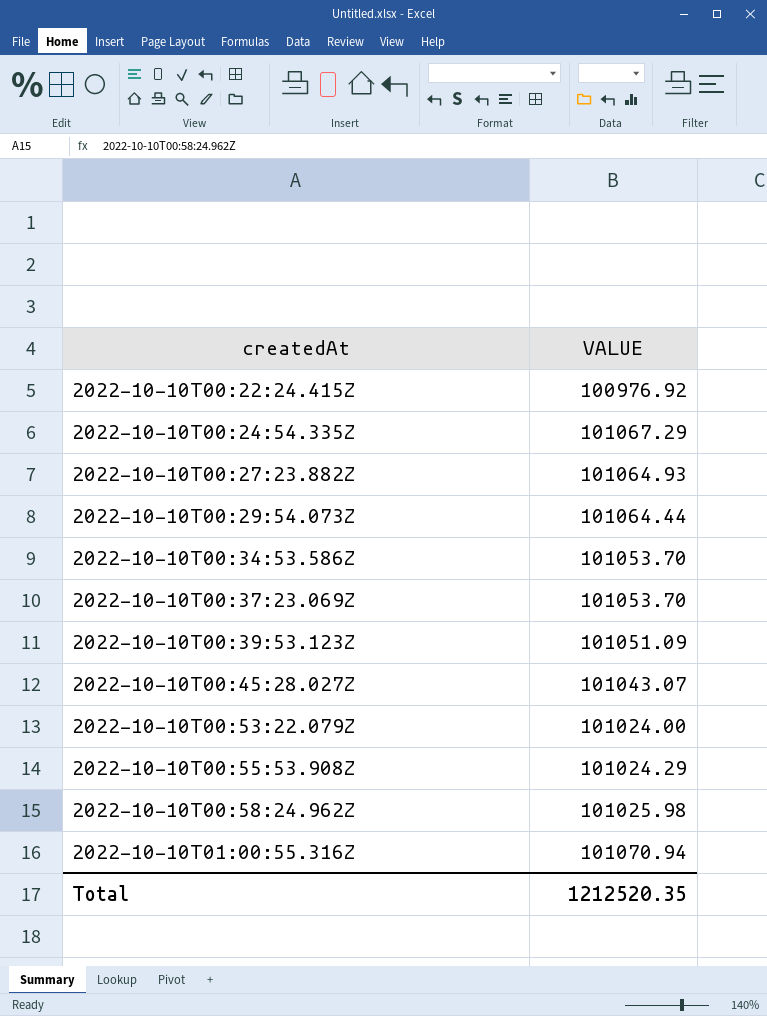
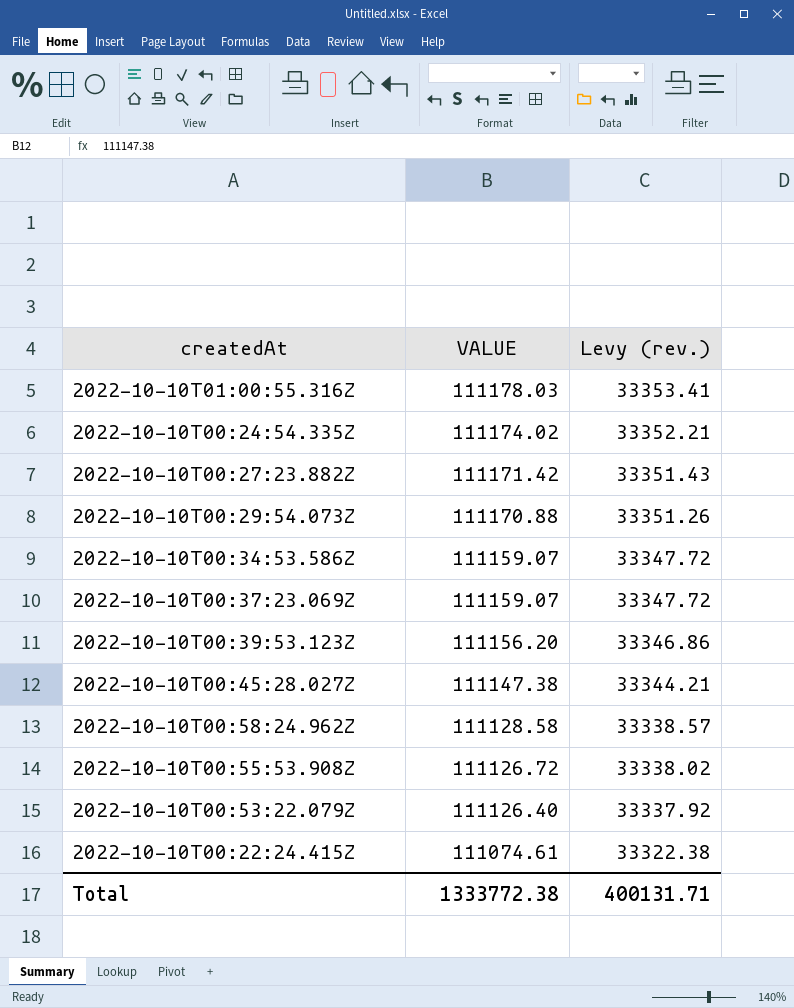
row order: createdAt ascending -> VALUE descending
column Levy (rev.) | formula: none -> [VALUE] * 0.3
2022-10-10T01:00:55.316Z | VALUE: 101070.94 -> 111178.03
2022-10-10T00:24:54.335Z | VALUE: 101067.29 -> 111174.02
2022-10-10T00:27:23.882Z | VALUE: 101064.93 -> 111171.42
2022-10-10T00:29:54.073Z | VALUE: 101064.44 -> 111170.88
2022-10-10T00:34:53.586Z | VALUE: 101053.70 -> 111159.07
2022-10-10T00:37:23.069Z | VALUE: 101053.70 -> 111159.07
2022-10-10T00:39:53.123Z | VALUE: 101051.09 -> 111156.20
2022-10-10T00:45:28.027Z | VALUE: 101043.07 -> 111147.38
2022-10-10T00:58:24.962Z | VALUE: 101025.98 -> 111128.58
2022-10-10T00:55:53.908Z | VALUE: 101024.29 -> 111126.72
2022-10-10T00:53:22.079Z | VALUE: 101024.00 -> 111126.40
2022-10-10T00:22:24.415Z | VALUE: 100976.92 -> 111074.61
Total | VALUE: 1212520.35 -> 1333772.38

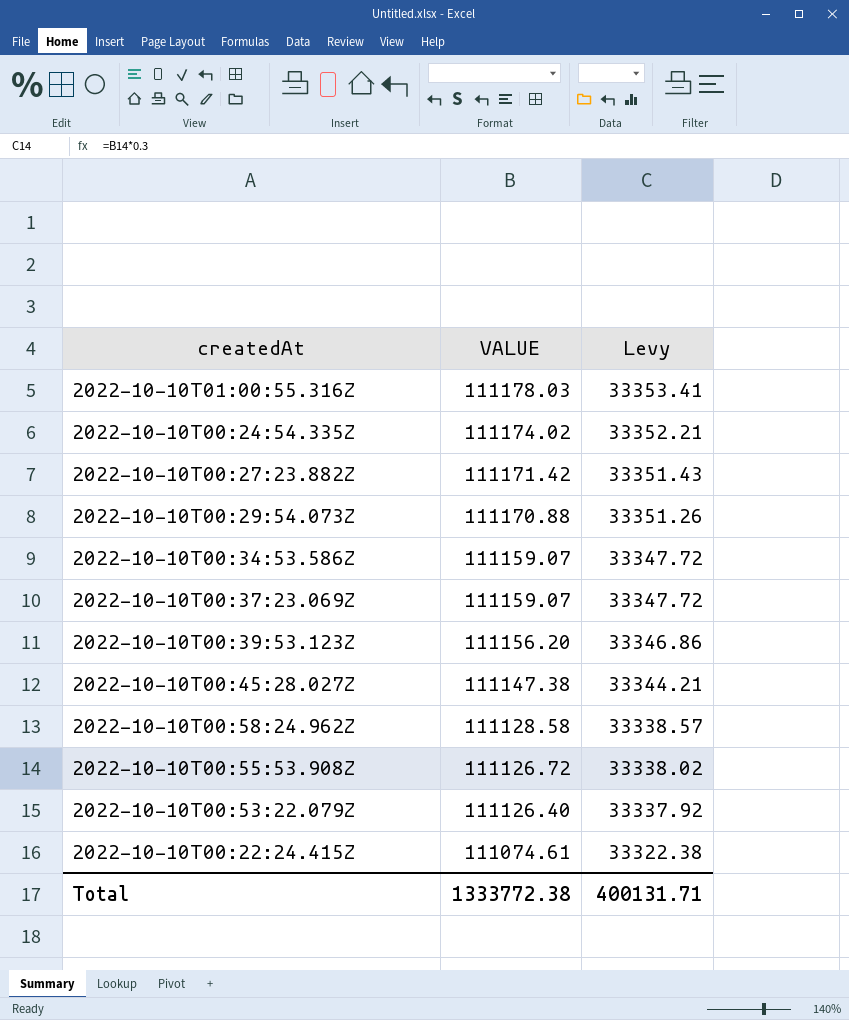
column name: Levy (rev.) -> Levy

